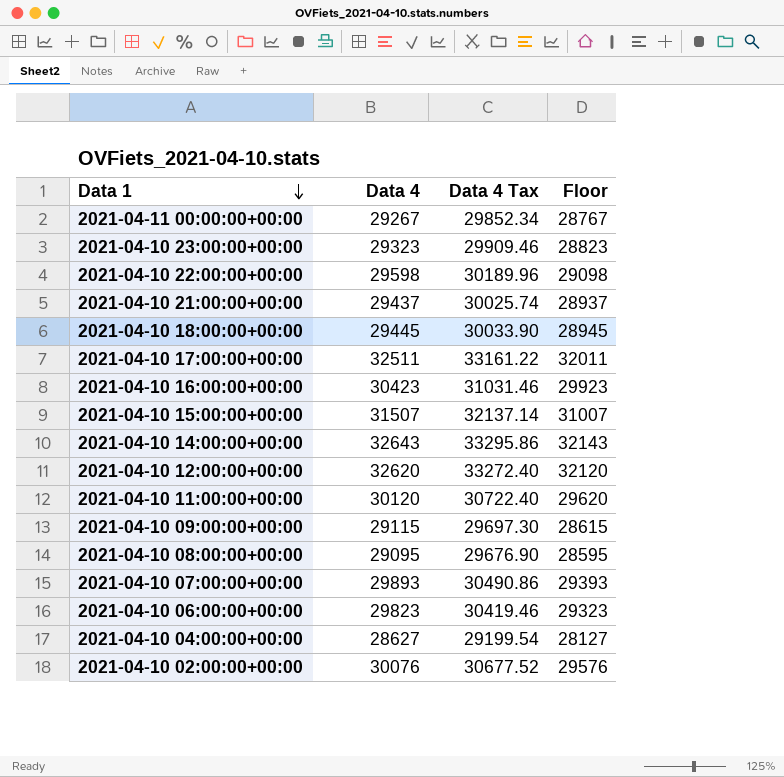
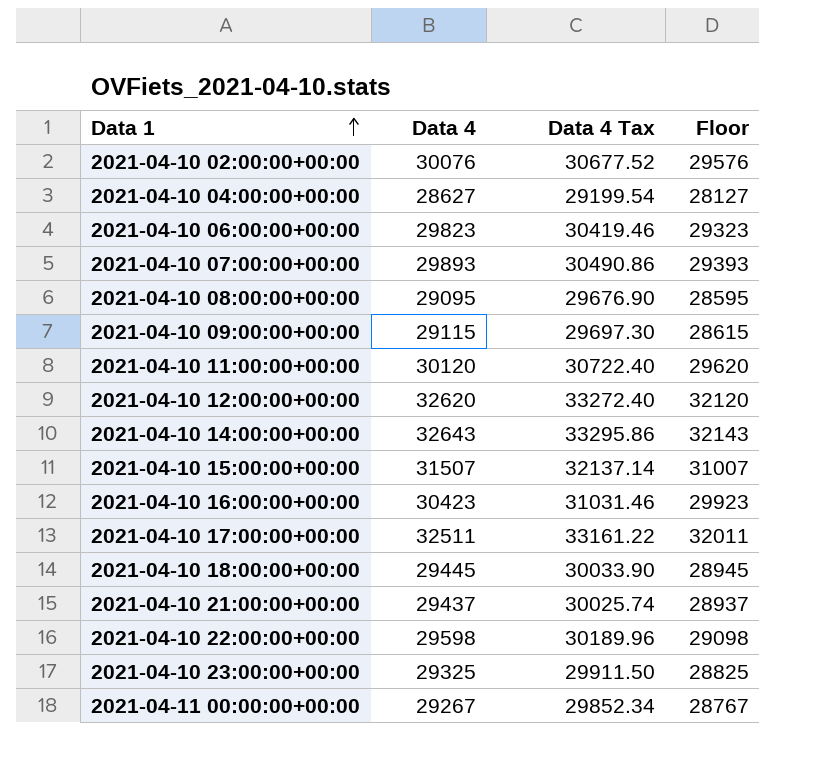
row order: Data 1 descending -> Data 1 ascending
2021-04-10 23:00:00+00:00 | Data 4: 29323 -> 29325
2021-04-10 23:00:00+00:00 | Data 4 Tax: 29909.46 -> 29911.50
2021-04-10 23:00:00+00:00 | Floor: 28823 -> 28825

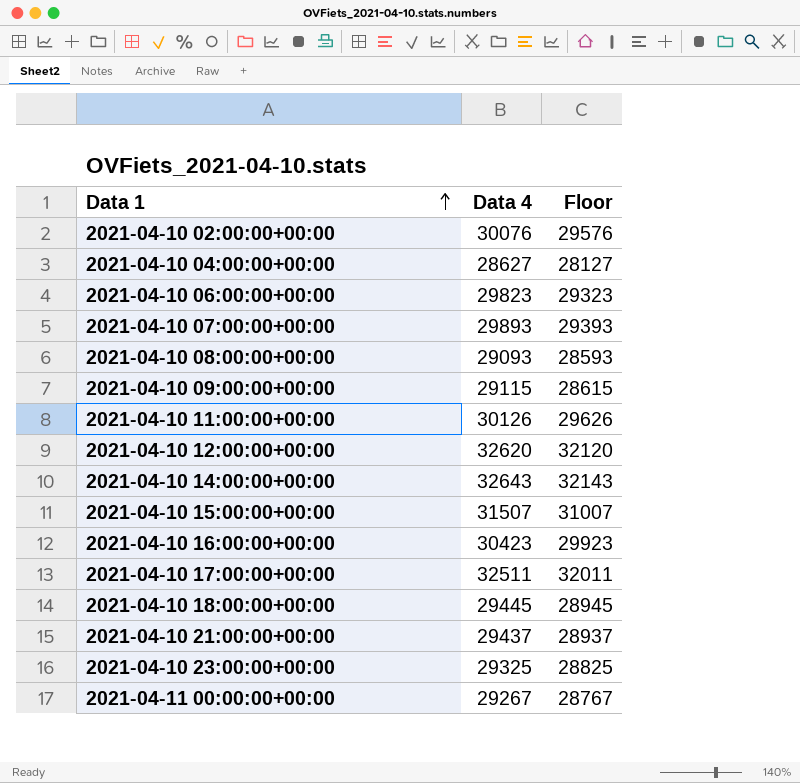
column Data 4 Tax | formula: [Data 4] * 1.02 -> none
row 2021-04-10 22:00:00+00:00: 29598 | 30189.96 | 29098 -> none
2021-04-10 08:00:00+00:00 | Data 4: 29095 -> 29093
2021-04-10 08:00:00+00:00 | Floor: 28595 -> 28593
2021-04-10 11:00:00+00:00 | Data 4: 30120 -> 30126
2021-04-10 11:00:00+00:00 | Floor: 29620 -> 29626

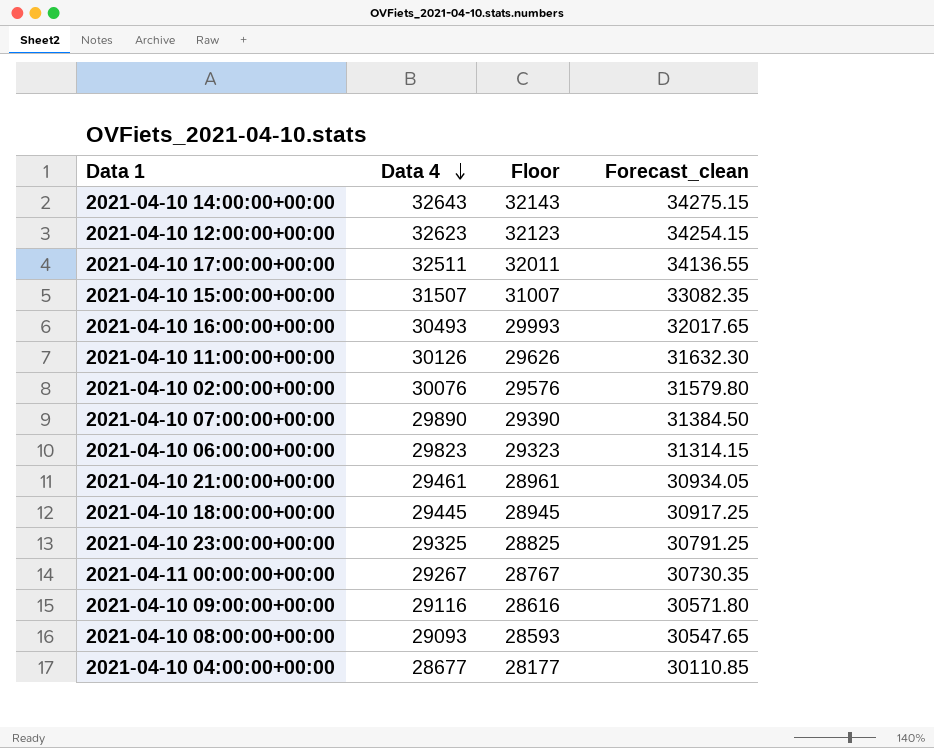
row order: Data 1 ascending -> Data 4 descending
column Forecast_clean | formula: none -> [Data 4] * 1.05
2021-04-10 12:00:00+00:00 | Data 4: 32620 -> 32623
2021-04-10 12:00:00+00:00 | Floor: 32120 -> 32123
2021-04-10 16:00:00+00:00 | Data 4: 30423 -> 30493
2021-04-10 16:00:00+00:00 | Floor: 29923 -> 29993
2021-04-10 07:00:00+00:00 | Data 4: 29893 -> 29890
2021-04-10 07:00:00+00:00 | Floor: 29393 -> 29390
2021-04-10 21:00:00+00:00 | Data 4: 29437 -> 29461
2021-04-10 21:00:00+00:00 | Floor: 28937 -> 28961
2021-04-10 09:00:00+00:00 | Data 4: 29115 -> 29116
2021-04-10 09:00:00+00:00 | Floor: 28615 -> 28616
2021-04-10 04:00:00+00:00 | Data 4: 28627 -> 28677
2021-04-10 04:00:00+00:00 | Floor: 28127 -> 28177

